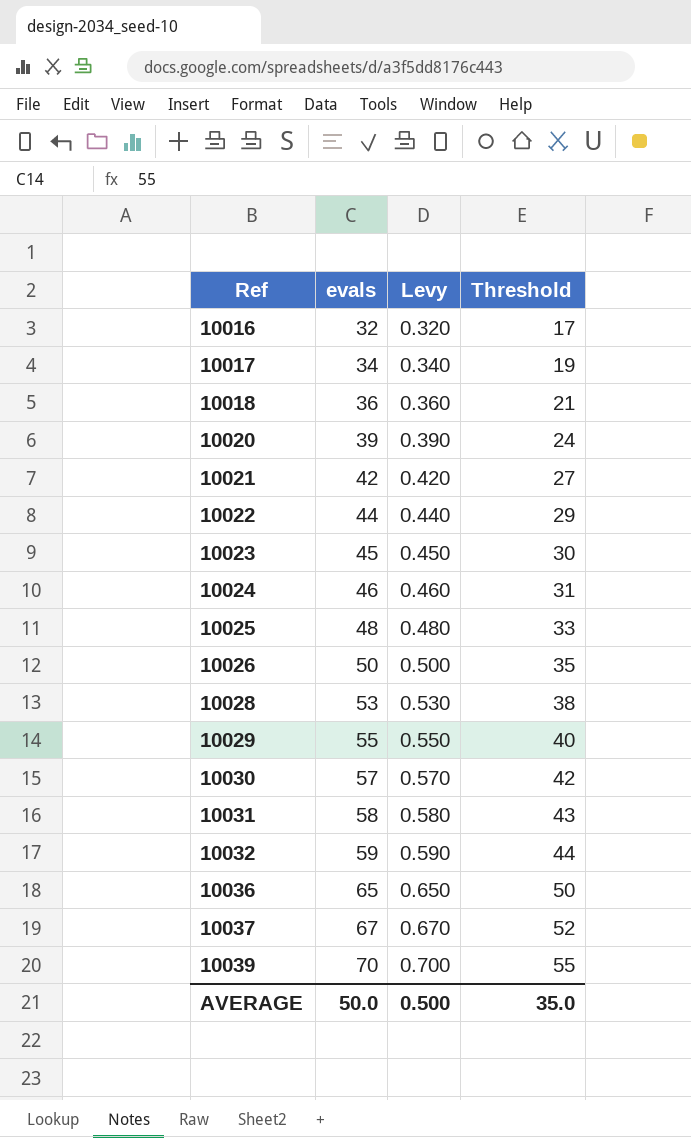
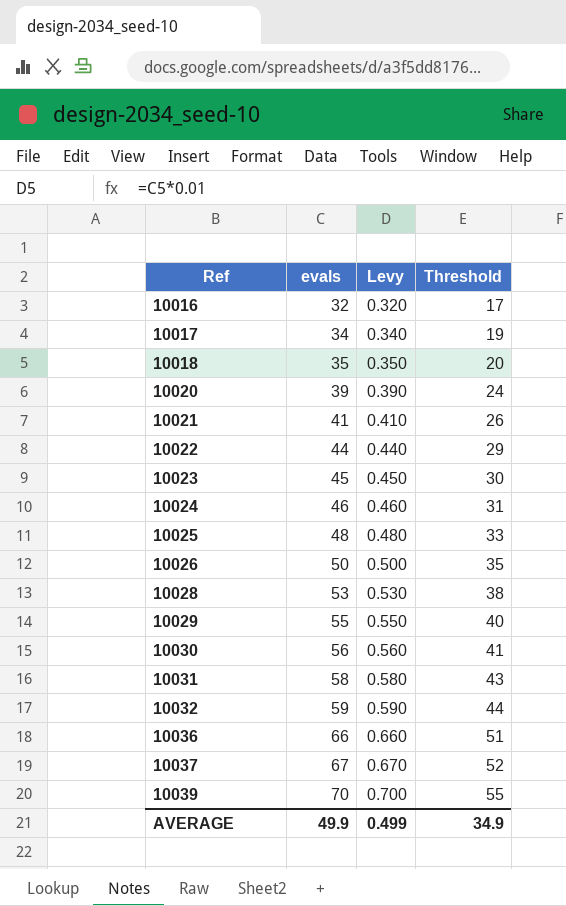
10018 | evals: 36 -> 35
10018 | Levy: 0.360 -> 0.350
10018 | Threshold: 21 -> 20
10021 | evals: 42 -> 41
10021 | Levy: 0.420 -> 0.410
10021 | Threshold: 27 -> 26
10030 | evals: 57 -> 56
10030 | Levy: 0.570 -> 0.560
10030 | Threshold: 42 -> 41
10036 | evals: 65 -> 66
10036 | Levy: 0.650 -> 0.660
10036 | Threshold: 50 -> 51
AVERAGE | evals: 50.0 -> 49.9
AVERAGE | Levy: 0.500 -> 0.499
AVERAGE | Threshold: 35.0 -> 34.9

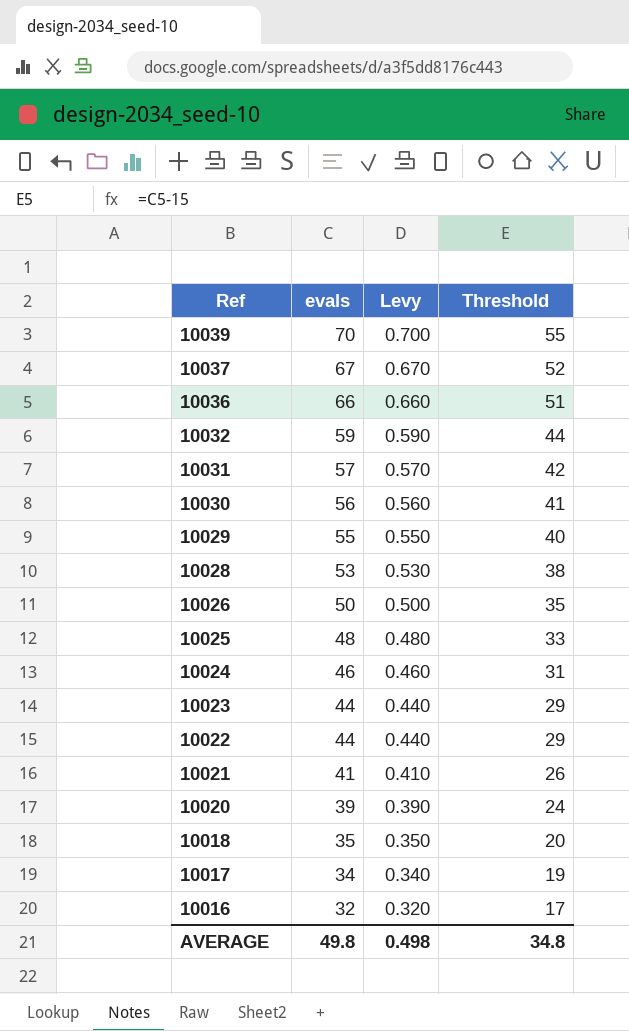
row order: Ref ascending -> Ref descending
10031 | evals: 58 -> 57
10031 | Levy: 0.580 -> 0.570
10031 | Threshold: 43 -> 42
10023 | evals: 45 -> 44
10023 | Levy: 0.450 -> 0.440
10023 | Threshold: 30 -> 29
AVERAGE | evals: 49.9 -> 49.8
AVERAGE | Levy: 0.499 -> 0.498
AVERAGE | Threshold: 34.9 -> 34.8

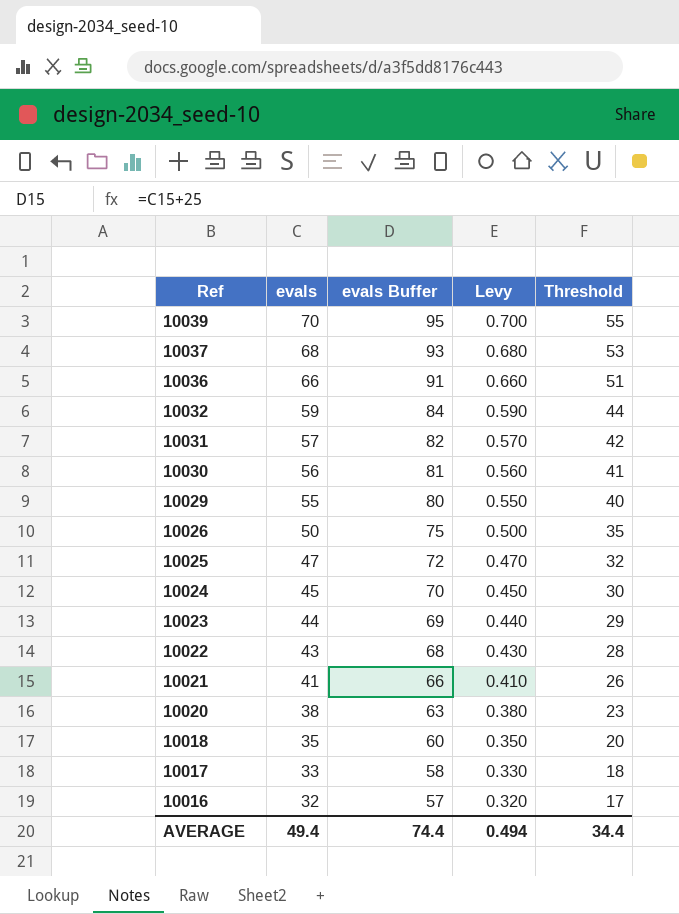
column evals Buffer | formula: none -> [evals] + 25
row 10028: 53 | 0.530 | 38 -> none
10037 | evals: 67 -> 68
10037 | Levy: 0.670 -> 0.680
10037 | Threshold: 52 -> 53
10025 | evals: 48 -> 47
10025 | Levy: 0.480 -> 0.470
10025 | Threshold: 33 -> 32
10024 | evals: 46 -> 45
10024 | Levy: 0.460 -> 0.450
10024 | Threshold: 31 -> 30
10022 | evals: 44 -> 43
10022 | Levy: 0.440 -> 0.430
10022 | Threshold: 29 -> 28
10020 | evals: 39 -> 38
10020 | Levy: 0.390 -> 0.380
10020 | Threshold: 24 -> 23
10017 | evals: 34 -> 33
10017 | Levy: 0.340 -> 0.330
10017 | Threshold: 19 -> 18
AVERAGE | evals: 49.8 -> 49.4
AVERAGE | Levy: 0.498 -> 0.494
AVERAGE | Threshold: 34.8 -> 34.4

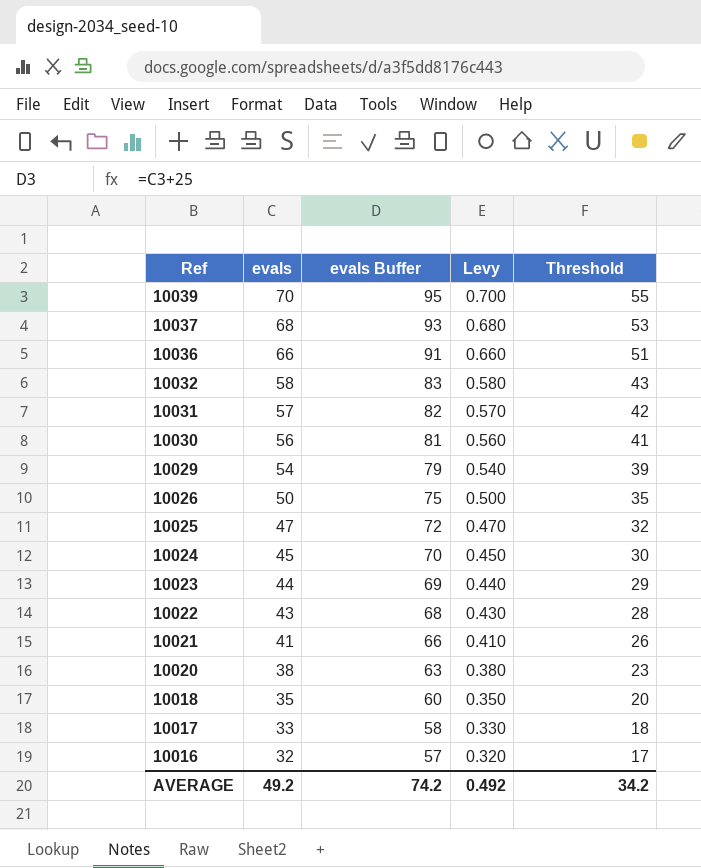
10032 | evals: 59 -> 58
10032 | evals Buffer: 84 -> 83
10032 | Levy: 0.590 -> 0.580
10032 | Threshold: 44 -> 43
10029 | evals: 55 -> 54
10029 | evals Buffer: 80 -> 79
10029 | Levy: 0.550 -> 0.540
10029 | Threshold: 40 -> 39
AVERAGE | evals: 49.4 -> 49.2
AVERAGE | evals Buffer: 74.4 -> 74.2
AVERAGE | Levy: 0.494 -> 0.492
AVERAGE | Threshold: 34.4 -> 34.2

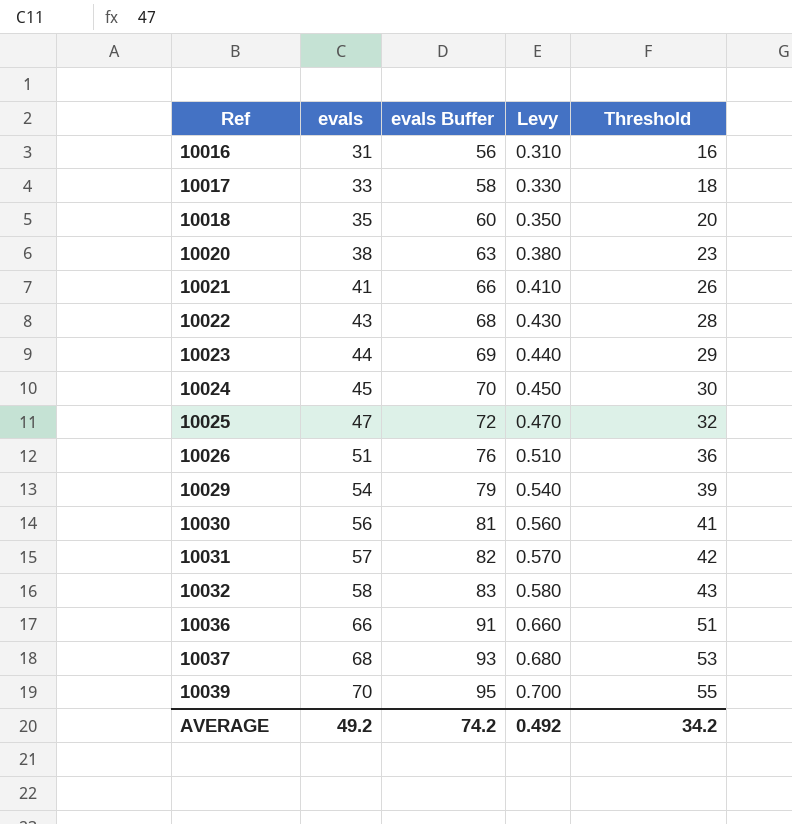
row order: Ref descending -> Ref ascending
10016 | evals: 32 -> 31
10016 | evals Buffer: 57 -> 56
10016 | Levy: 0.320 -> 0.310
10016 | Threshold: 17 -> 16
10026 | evals: 50 -> 51
10026 | evals Buffer: 75 -> 76
10026 | Levy: 0.500 -> 0.510
10026 | Threshold: 35 -> 36

